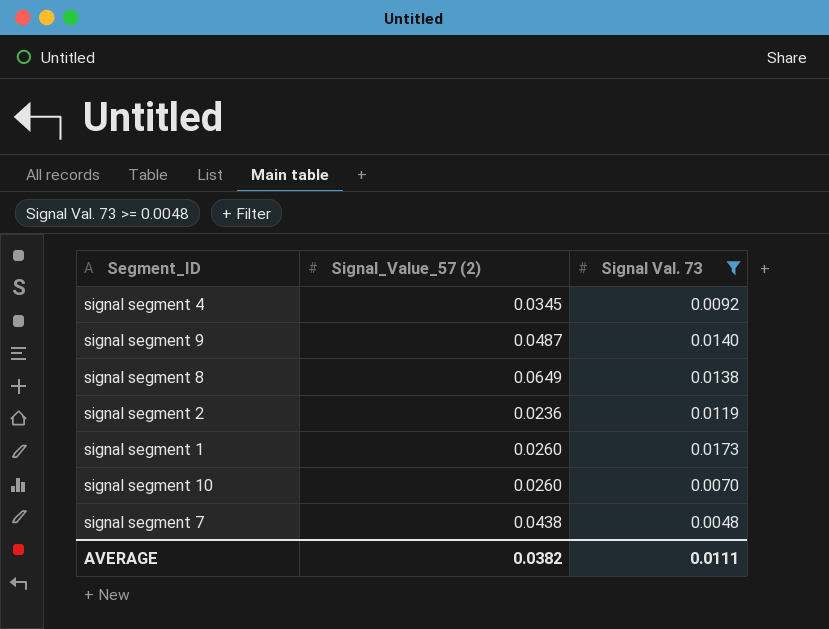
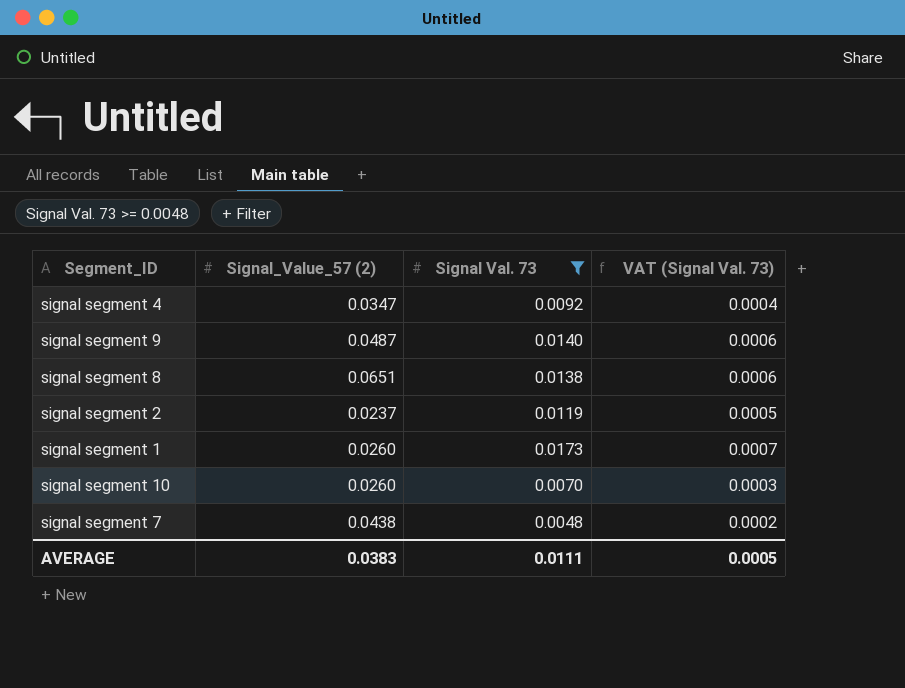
column VAT (Signal Val. 73) | formula: none -> [Signal Val. 73] * 0.04
signal segment 4 | Signal_Value_57 (2): 0.0345 -> 0.0347
signal segment 8 | Signal_Value_57 (2): 0.0649 -> 0.0651
signal segment 2 | Signal_Value_57 (2): 0.0236 -> 0.0237
AVERAGE | Signal_Value_57 (2): 0.0382 -> 0.0383

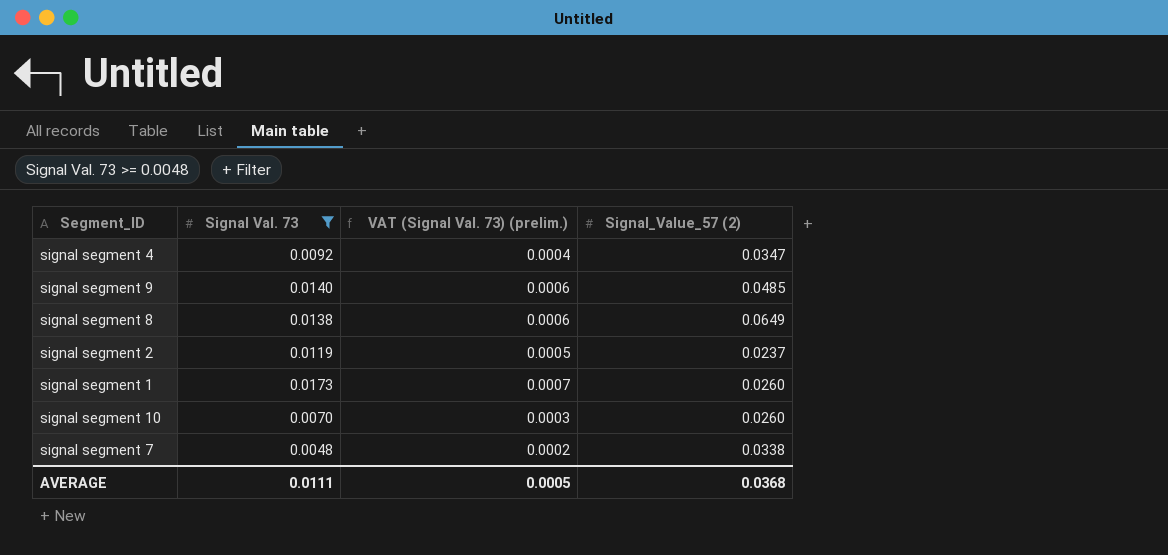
column name: VAT (Signal Val. 73) -> VAT (Signal Val. 73) (prelim.)
column Signal_Value_57 (2) | position: 2 -> 4
signal segment 9 | Signal_Value_57 (2): 0.0487 -> 0.0485
signal segment 8 | Signal_Value_57 (2): 0.0651 -> 0.0649
signal segment 7 | Signal_Value_57 (2): 0.0438 -> 0.0338
AVERAGE | Signal_Value_57 (2): 0.0383 -> 0.0368

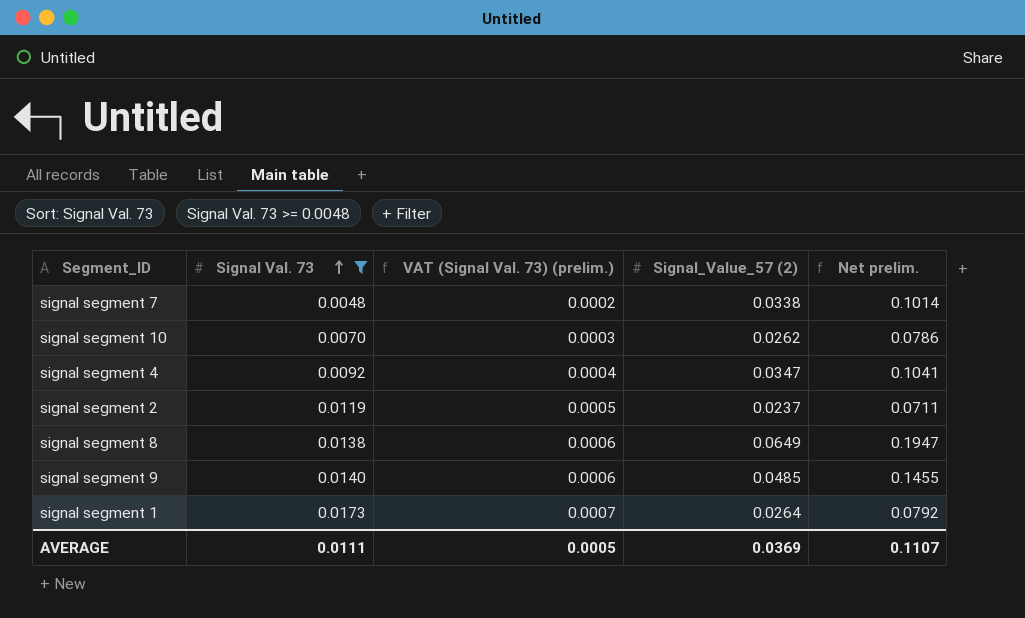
row order: none -> Signal Val. 73 ascending
column Net prelim. | formula: none -> [Signal_Value_57 (2)] * 3
signal segment 10 | Signal_Value_57 (2): 0.0260 -> 0.0262
signal segment 1 | Signal_Value_57 (2): 0.0260 -> 0.0264
AVERAGE | Signal_Value_57 (2): 0.0368 -> 0.0369

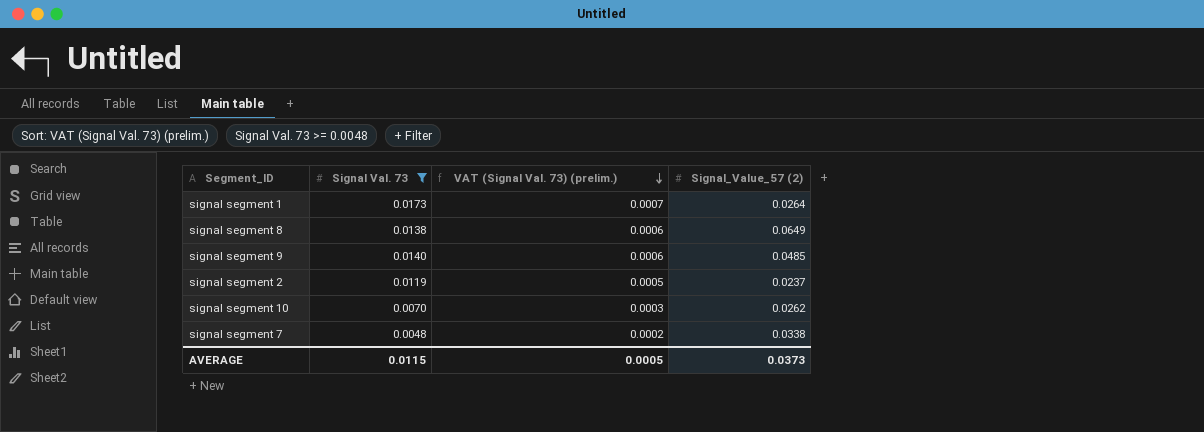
row order: Signal Val. 73 ascending -> VAT (Signal Val. 73) (prelim.) descending
column Net prelim. | formula: [Signal_Value_57 (2)] * 3 -> none
row signal segment 4: 0.0092 | 0.0004 | 0.0347 | 0.1041 -> none
AVERAGE | Signal Val. 73: 0.0111 -> 0.0115
AVERAGE | Signal_Value_57 (2): 0.0369 -> 0.0373

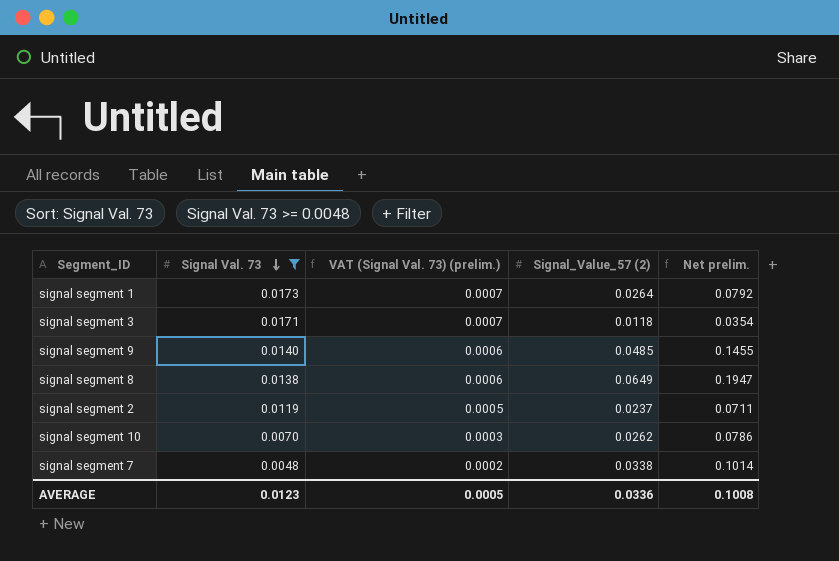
row order: VAT (Signal Val. 73) (prelim.) descending -> Signal Val. 73 descending
column Net prelim. | formula: none -> [Signal_Value_57 (2)] * 3
row signal segment 3: none -> 0.0171 | 0.0007 | 0.0118 | 0.0354
AVERAGE | Signal Val. 73: 0.0115 -> 0.0123
AVERAGE | Signal_Value_57 (2): 0.0373 -> 0.0336

